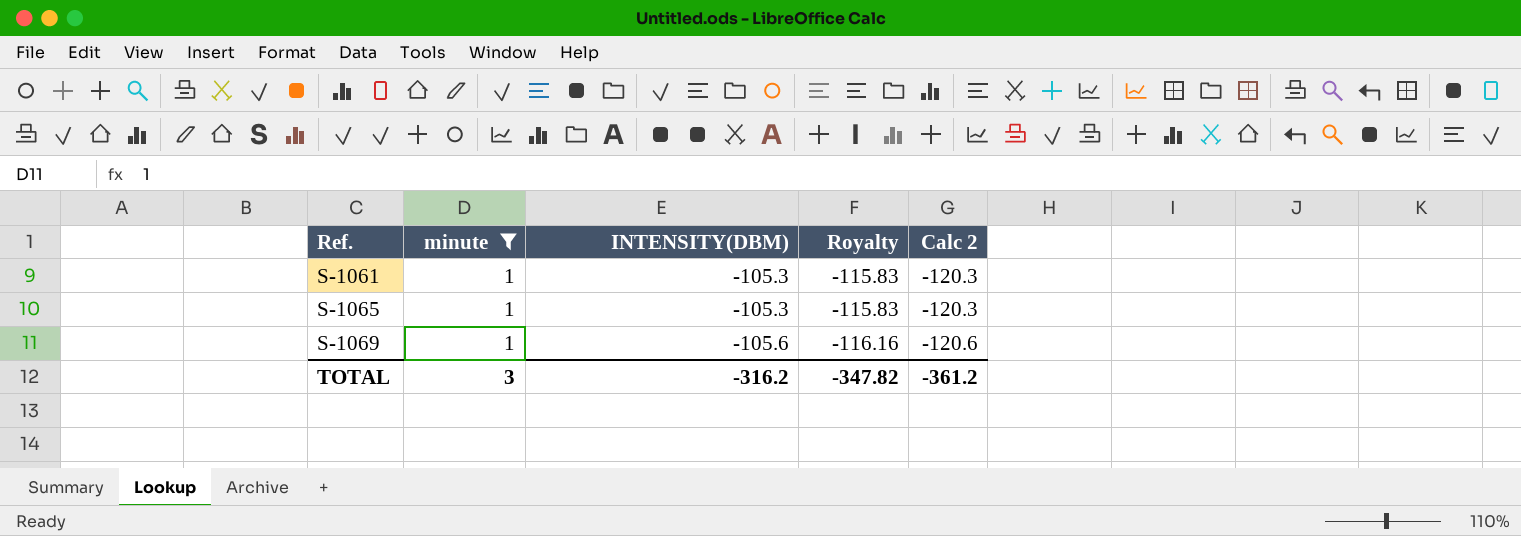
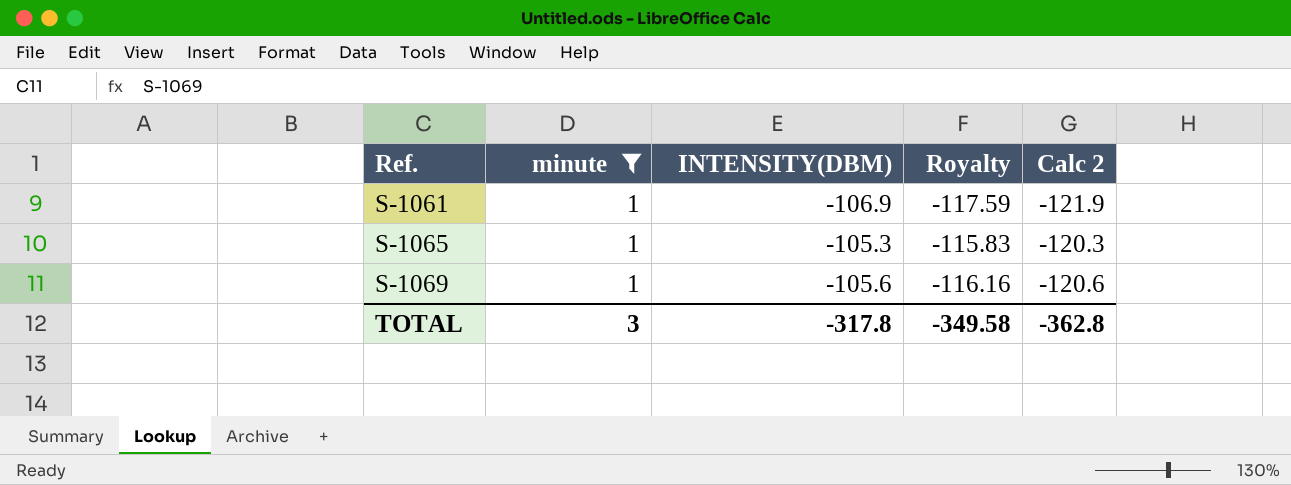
S-1061 | INTENSITY(DBM): -105.3 -> -106.9
S-1061 | Royalty: -115.83 -> -117.59
S-1061 | Calc 2: -120.3 -> -121.9
TOTAL | INTENSITY(DBM): -316.2 -> -317.8
TOTAL | Royalty: -347.82 -> -349.58
TOTAL | Calc 2: -361.2 -> -362.8

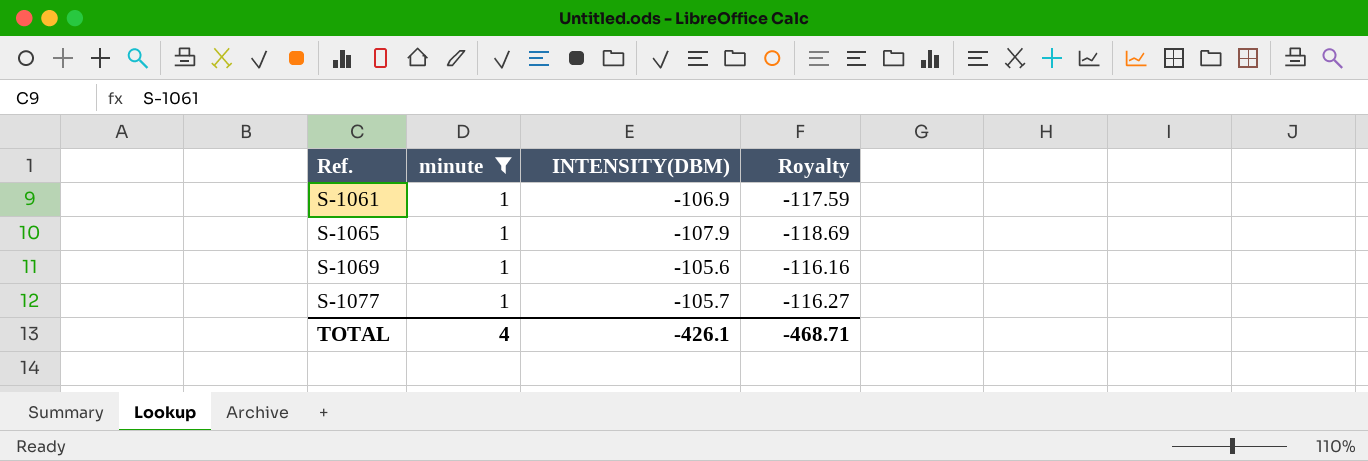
column Calc 2 | formula: [INTENSITY(DBM)] - 15 -> none
S-1065 | INTENSITY(DBM): -105.3 -> -107.9
S-1065 | Royalty: -115.83 -> -118.69
row S-1077: none -> 1 | -105.7 | -116.27
TOTAL | minute: 3 -> 4
TOTAL | INTENSITY(DBM): -317.8 -> -426.1
TOTAL | Royalty: -349.58 -> -468.71

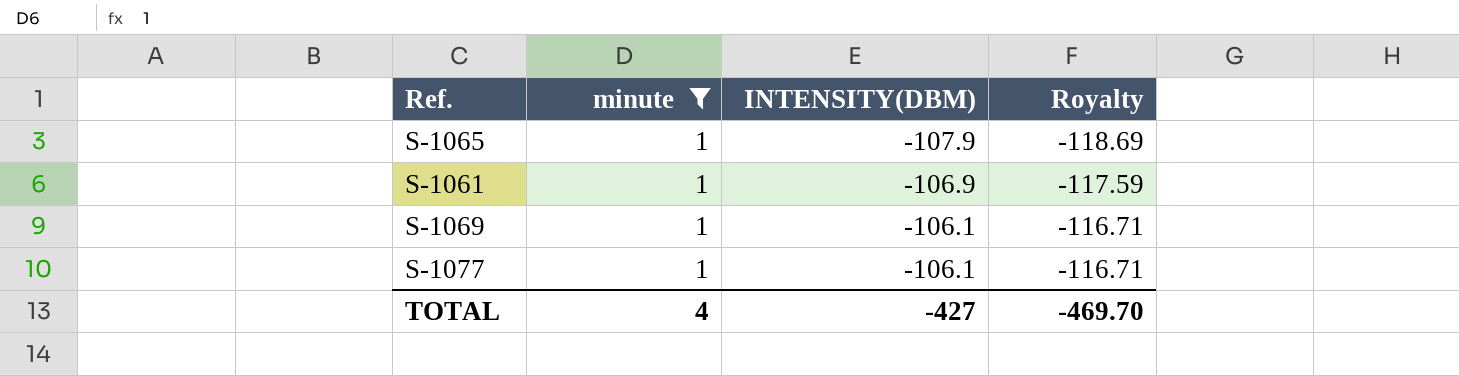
row order: Ref. ascending -> INTENSITY(DBM) ascending
S-1069 | INTENSITY(DBM): -105.6 -> -106.1
S-1069 | Royalty: -116.16 -> -116.71
S-1077 | INTENSITY(DBM): -105.7 -> -106.1
S-1077 | Royalty: -116.27 -> -116.71
TOTAL | INTENSITY(DBM): -426.1 -> -427
TOTAL | Royalty: -468.71 -> -469.70

